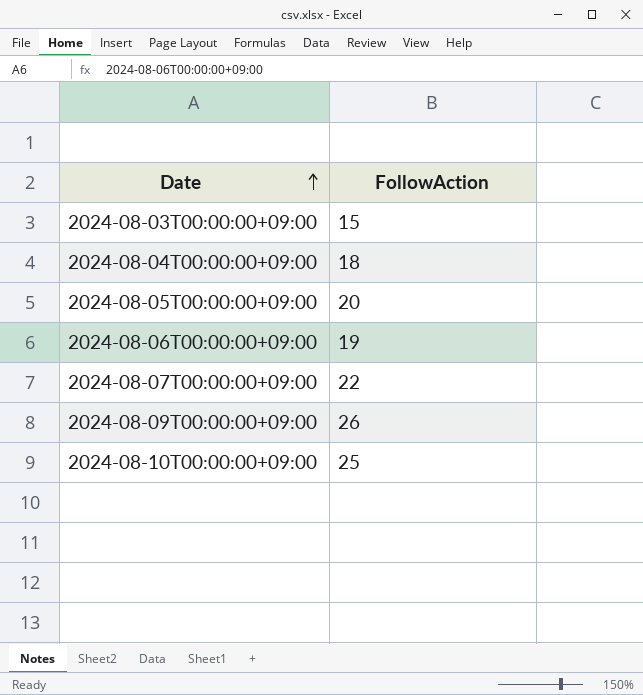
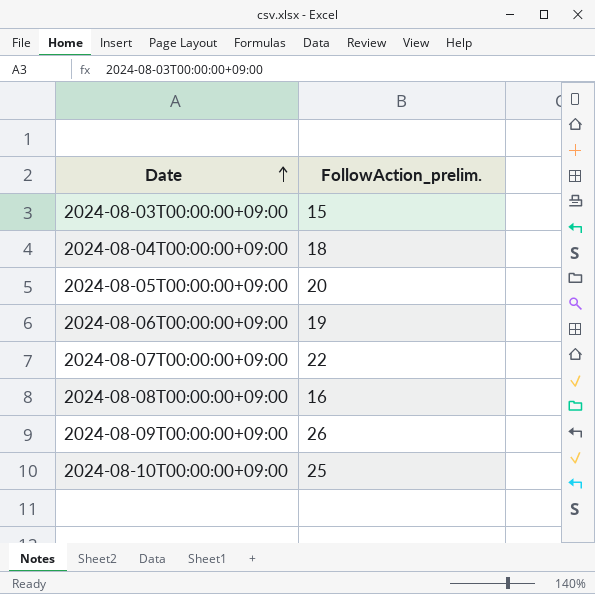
column name: FollowAction -> FollowAction_prelim.
row 2024-08-08T00:00:00+09:00: none -> 16

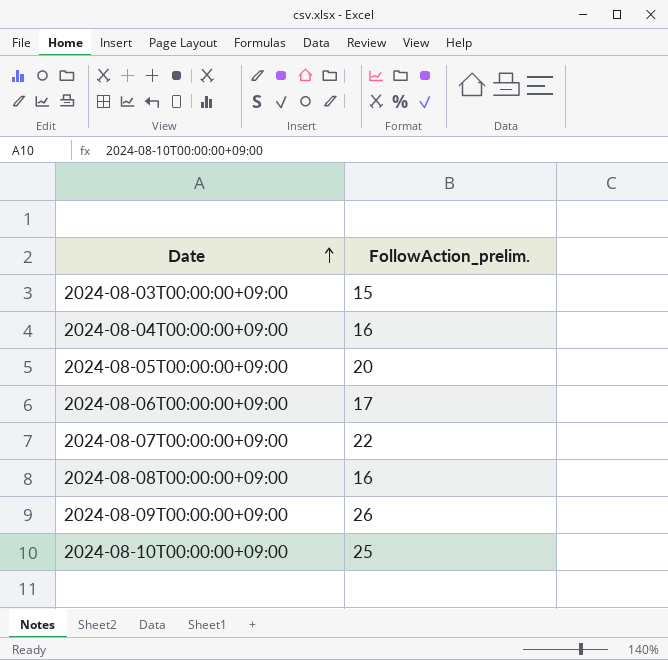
2024-08-04T00:00:00+09:00 | FollowAction_prelim.: 18 -> 16
2024-08-06T00:00:00+09:00 | FollowAction_prelim.: 19 -> 17

